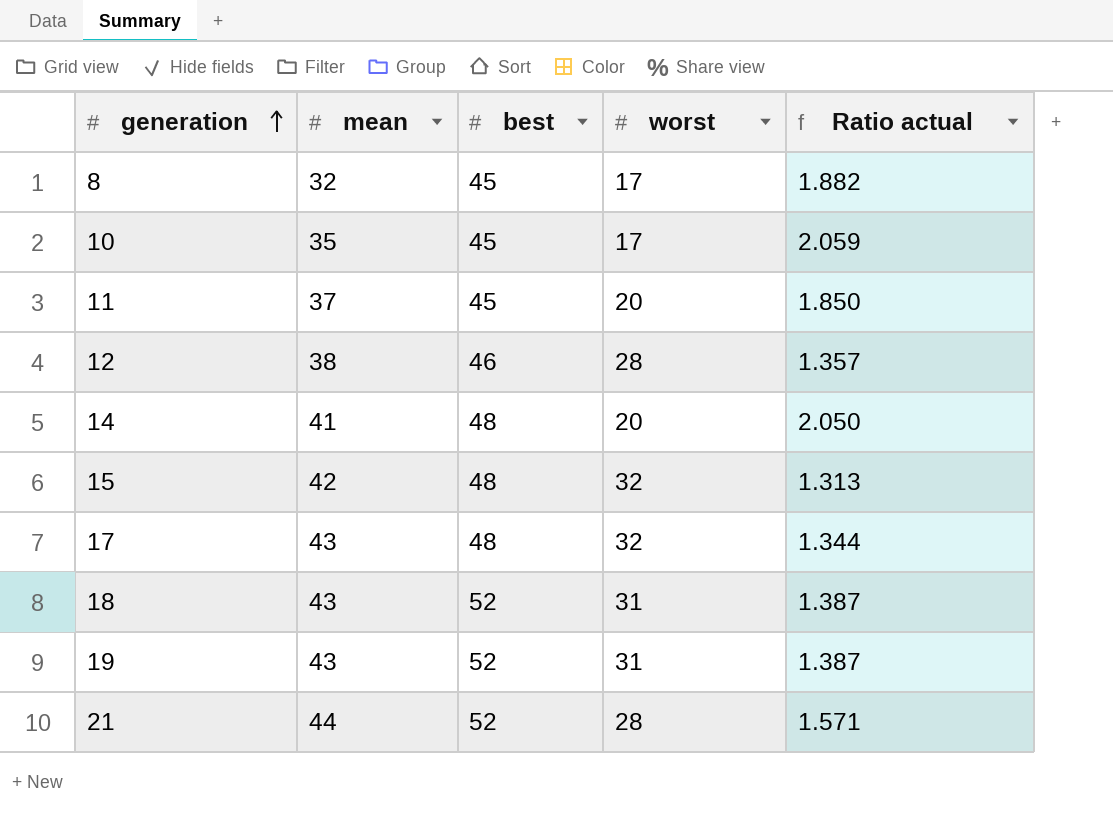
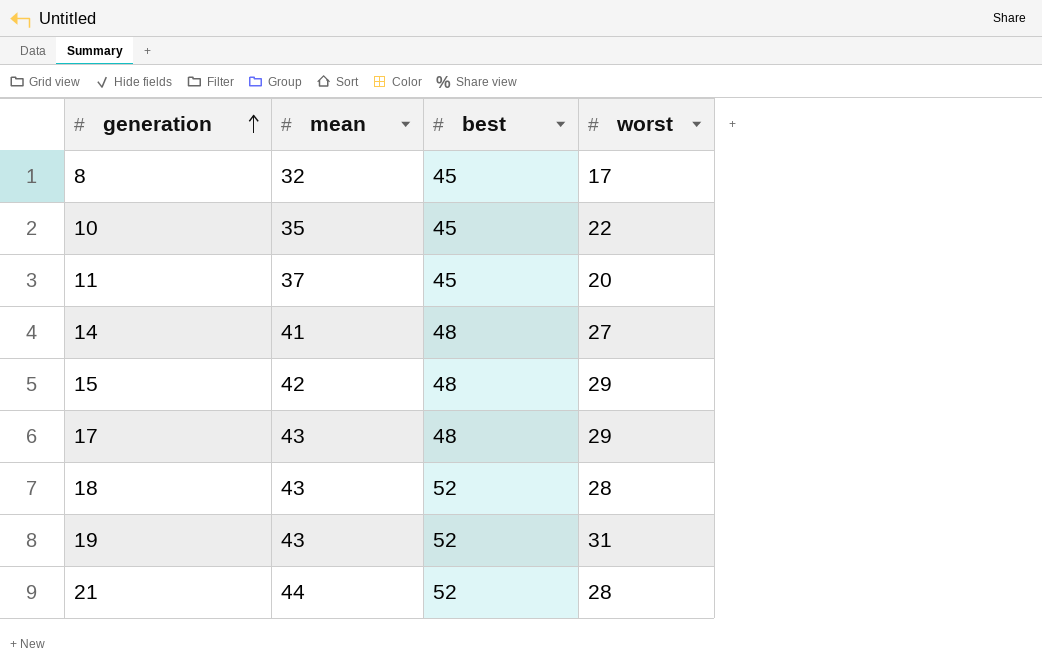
column Ratio actual | formula: [mean] / [worst] -> none
row 12: 38 | 46 | 28 | 1.357 -> none
10 | worst: 17 -> 22
14 | worst: 20 -> 27
15 | worst: 32 -> 29
17 | worst: 32 -> 29
18 | worst: 31 -> 28

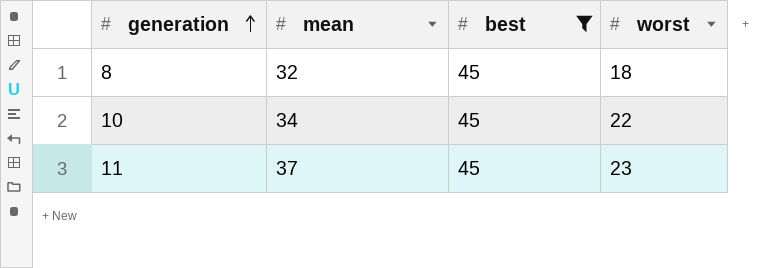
filter: none -> best = 45
8 | worst: 17 -> 18
10 | mean: 35 -> 34
11 | worst: 20 -> 23

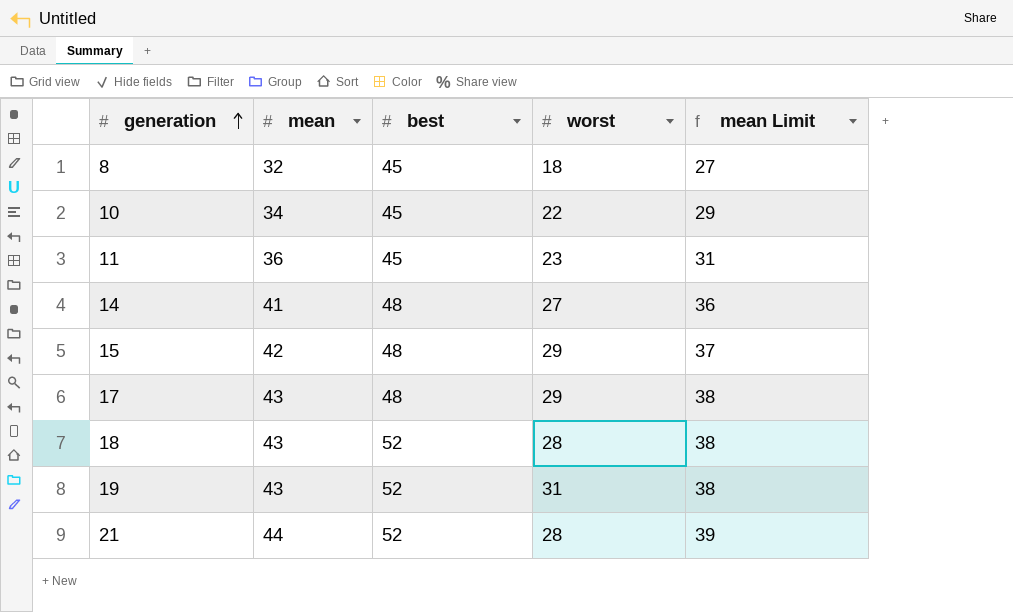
filter: best = 45 -> none
column mean Limit | formula: none -> [mean] - 5
11 | mean: 37 -> 36

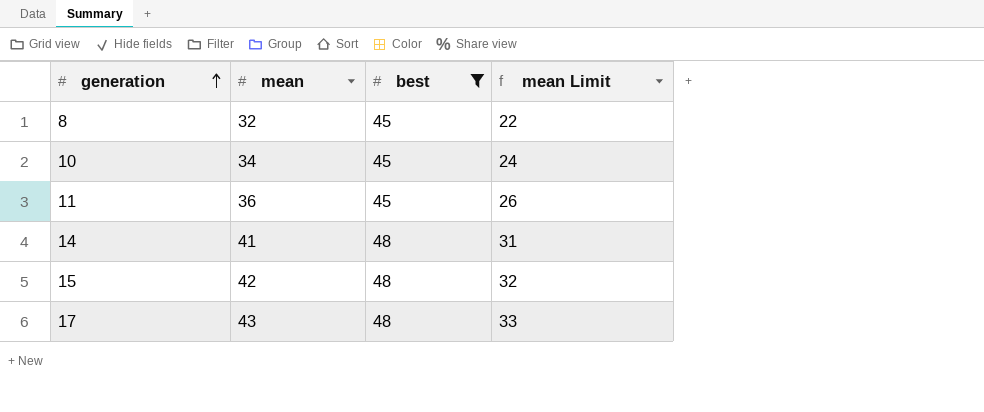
filter: none -> best != 52
column worst | position: 4 -> none
column mean Limit | formula: [mean] - 5 -> [mean] - 10

